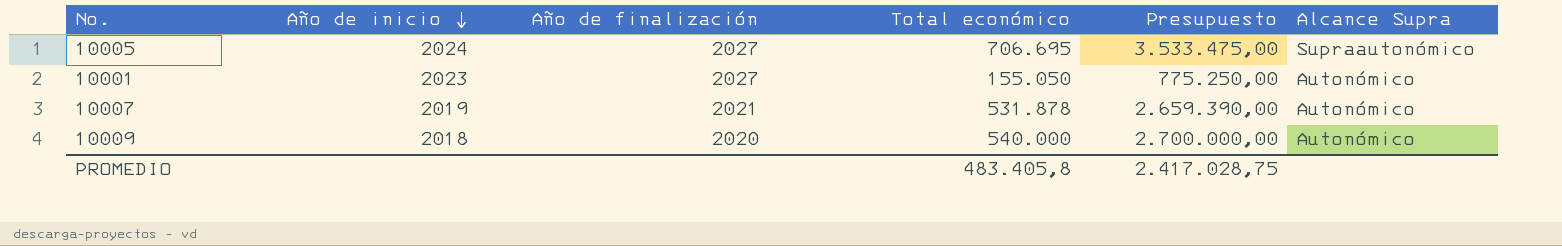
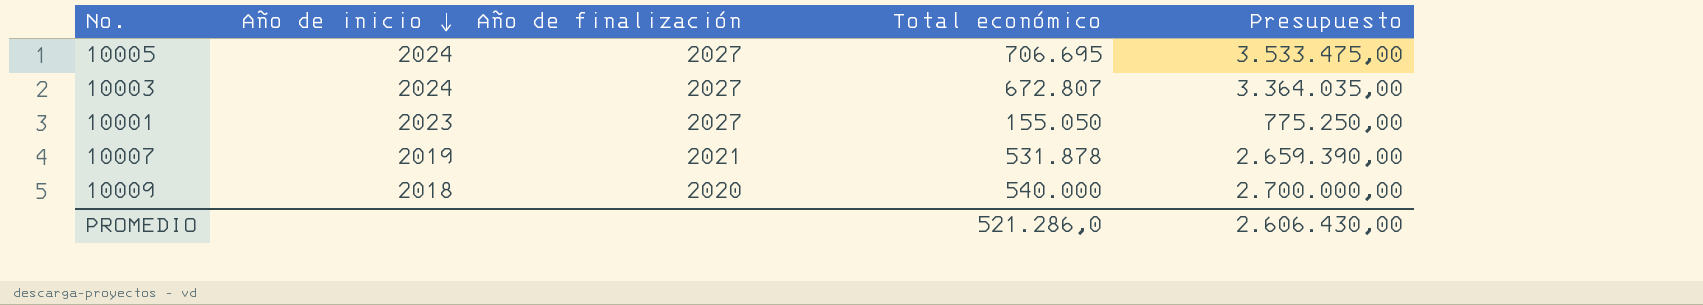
column Alcance Supra | position: 6 -> none
row 10003: none -> 2024 | 2027 | 672.807 | 3.364.035,00
PROMEDIO | Total económico: 483.405,8 -> 521.286,0
PROMEDIO | Presupuesto: 2.417.028,75 -> 2.606.430,00

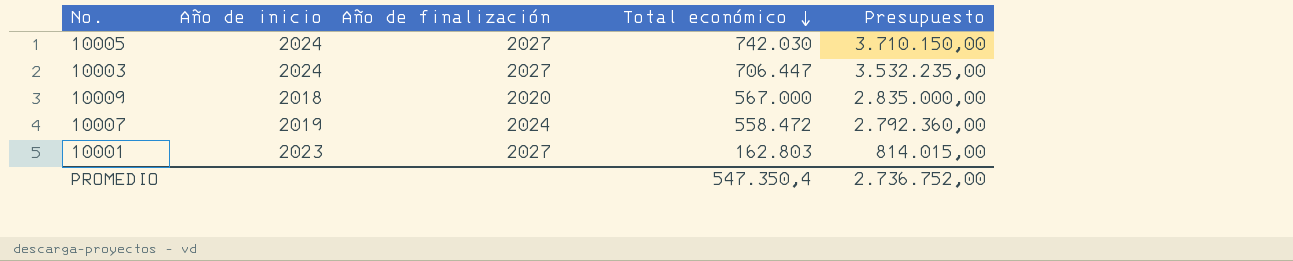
row order: Año de inicio descending -> Total económico descending
10005 | Total económico: 706.695 -> 742.030
10005 | Presupuesto: 3.533.475,00 -> 3.710.150,00
10003 | Total económico: 672.807 -> 706.447
10003 | Presupuesto: 3.364.035,00 -> 3.532.235,00
10009 | Total económico: 540.000 -> 567.000
10009 | Presupuesto: 2.700.000,00 -> 2.835.000,00
10007 | Año de finalización: 2021 -> 2024
10007 | Total económico: 531.878 -> 558.472
10007 | Presupuesto: 2.659.390,00 -> 2.792.360,00
10001 | Total económico: 155.050 -> 162.803
10001 | Presupuesto: 775.250,00 -> 814.015,00
PROMEDIO | Total económico: 521.286,0 -> 547.350,4
PROMEDIO | Presupuesto: 2.606.430,00 -> 2.736.752,00

